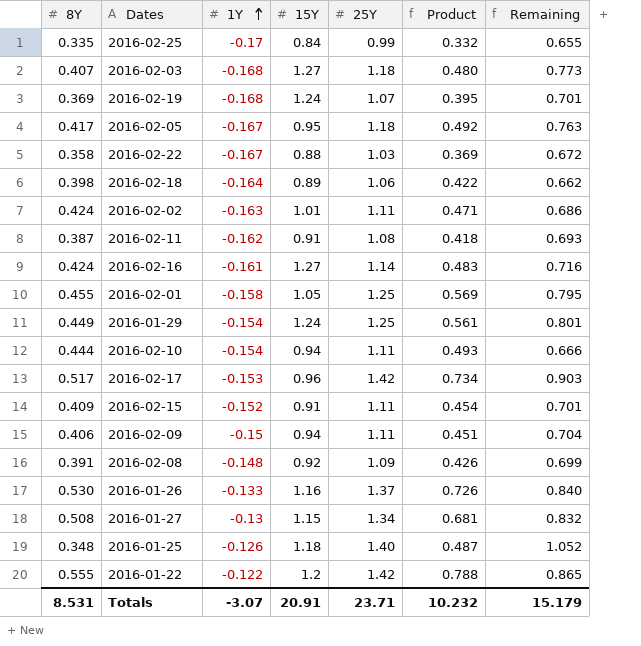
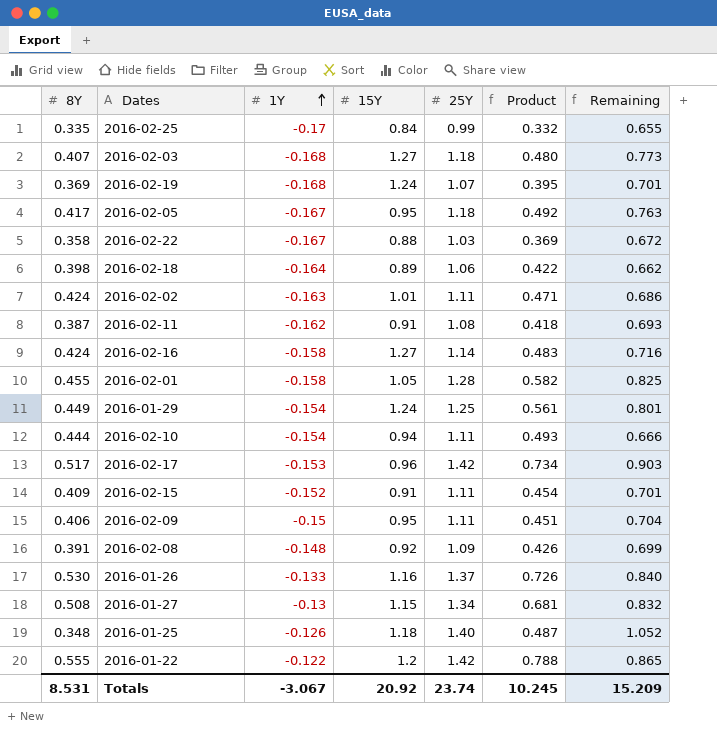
2016-02-16 | 1Y: -0.161 -> -0.158
2016-02-01 | 25Y: 1.25 -> 1.28
2016-02-01 | Product: 0.569 -> 0.582
2016-02-01 | Remaining: 0.795 -> 0.825
2016-02-09 | 15Y: 0.94 -> 0.95
Totals | 1Y: -3.07 -> -3.067
Totals | 15Y: 20.91 -> 20.92
Totals | 25Y: 23.71 -> 23.74
Totals | Product: 10.232 -> 10.245
Totals | Remaining: 15.179 -> 15.209

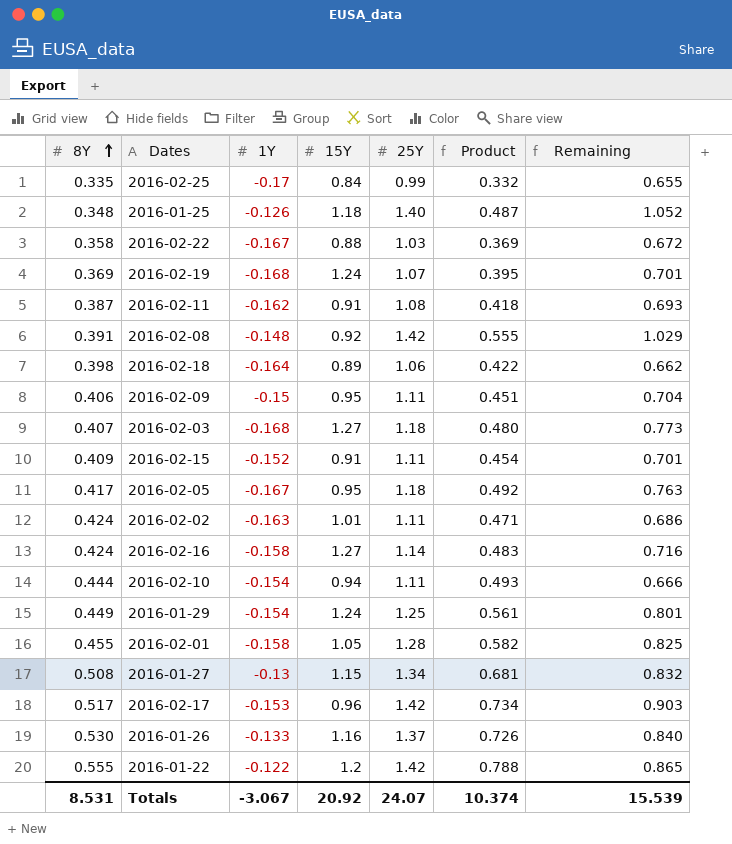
row order: 1Y ascending -> 8Y ascending
2016-02-08 | 25Y: 1.09 -> 1.42
2016-02-08 | Product: 0.426 -> 0.555
2016-02-08 | Remaining: 0.699 -> 1.029
Totals | 25Y: 23.74 -> 24.07
Totals | Product: 10.245 -> 10.374
Totals | Remaining: 15.209 -> 15.539

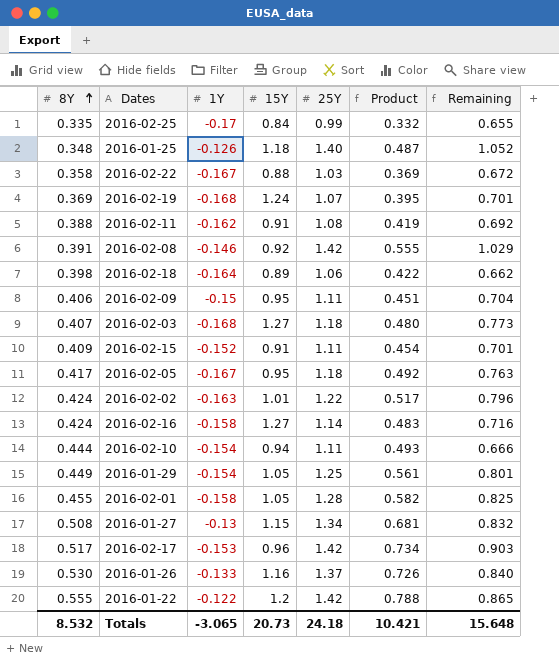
2016-02-11 | 8Y: 0.387 -> 0.388
2016-02-11 | Product: 0.418 -> 0.419
2016-02-11 | Remaining: 0.693 -> 0.692
2016-02-08 | 1Y: -0.148 -> -0.146
2016-02-02 | 25Y: 1.11 -> 1.22
2016-02-02 | Product: 0.471 -> 0.517
2016-02-02 | Remaining: 0.686 -> 0.796
2016-01-29 | 15Y: 1.24 -> 1.05
Totals | 8Y: 8.531 -> 8.532
Totals | 1Y: -3.067 -> -3.065
Totals | 15Y: 20.92 -> 20.73
Totals | 25Y: 24.07 -> 24.18
Totals | Product: 10.374 -> 10.421
Totals | Remaining: 15.539 -> 15.648

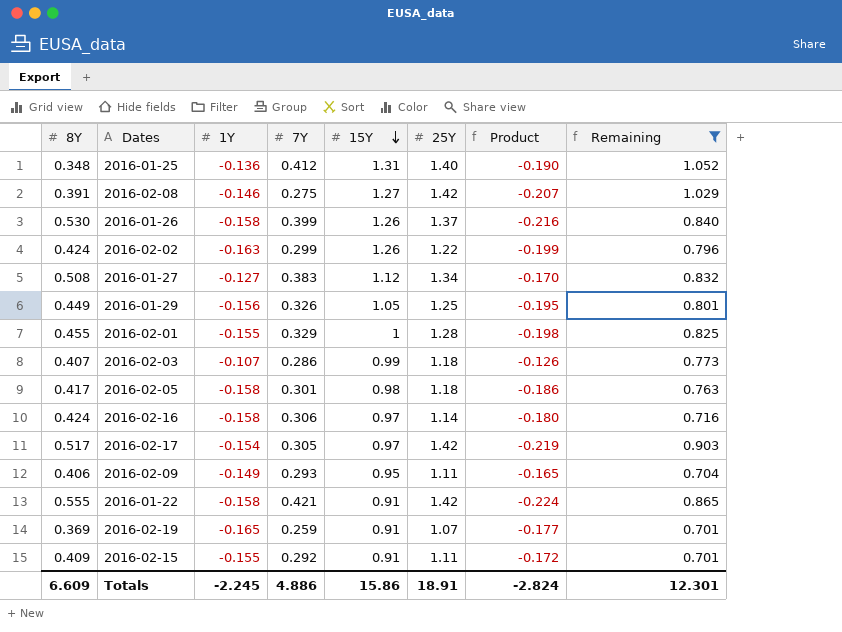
filter: none -> Remaining >= 0.701
row order: 8Y ascending -> 15Y descending
column 7Y | position: none -> 4
column Product | formula: [8Y] * [25Y] -> [1Y] * [25Y]
2016-01-25 | 1Y: -0.126 -> -0.136
2016-01-25 | 15Y: 1.18 -> 1.31
2016-02-08 | 15Y: 0.92 -> 1.27
2016-01-26 | 1Y: -0.133 -> -0.158
2016-01-26 | 15Y: 1.16 -> 1.26
2016-02-02 | 15Y: 1.01 -> 1.26
2016-01-27 | 1Y: -0.13 -> -0.127
2016-01-27 | 15Y: 1.15 -> 1.12
2016-01-29 | 1Y: -0.154 -> -0.156
2016-02-01 | 1Y: -0.158 -> -0.155
2016-02-01 | 15Y: 1.05 -> 1
2016-02-03 | 1Y: -0.168 -> -0.107
2016-02-03 | 15Y: 1.27 -> 0.99
2016-02-05 | 1Y: -0.167 -> -0.158
2016-02-05 | 15Y: 0.95 -> 0.98
2016-02-16 | 15Y: 1.27 -> 0.97
2016-02-17 | 1Y: -0.153 -> -0.154
2016-02-17 | 15Y: 0.96 -> 0.97
2016-02-09 | 1Y: -0.15 -> -0.149
2016-01-22 | 1Y: -0.122 -> -0.158
2016-01-22 | 15Y: 1.2 -> 0.91
2016-02-19 | 1Y: -0.168 -> -0.165
2016-02-19 | 15Y: 1.24 -> 0.91
2016-02-15 | 1Y: -0.152 -> -0.155
Totals | 8Y: 8.532 -> 6.609
Totals | 1Y: -3.065 -> -2.245
Totals | 15Y: 20.73 -> 15.86
Totals | 25Y: 24.18 -> 18.91
Totals | Product: 10.421 -> -2.824
Totals | Remaining: 15.648 -> 12.301

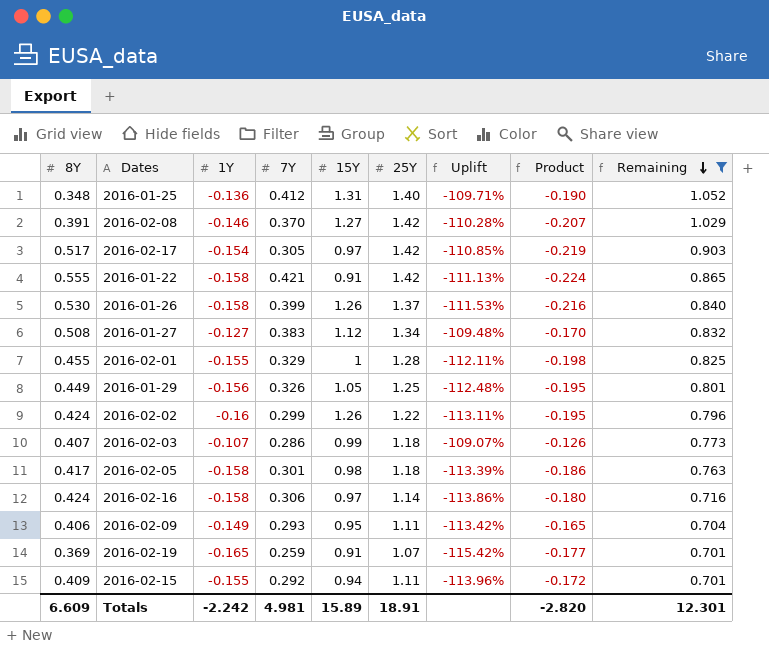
row order: 15Y descending -> Remaining descending
column Uplift | formula: none -> ([1Y] - [25Y]) / [25Y]
2016-02-08 | 7Y: 0.275 -> 0.370
2016-02-02 | 1Y: -0.163 -> -0.16
2016-02-02 | Product: -0.199 -> -0.195
2016-02-15 | 15Y: 0.91 -> 0.94
Totals | 1Y: -2.245 -> -2.242
Totals | 7Y: 4.886 -> 4.981
Totals | 15Y: 15.86 -> 15.89
Totals | Product: -2.824 -> -2.820

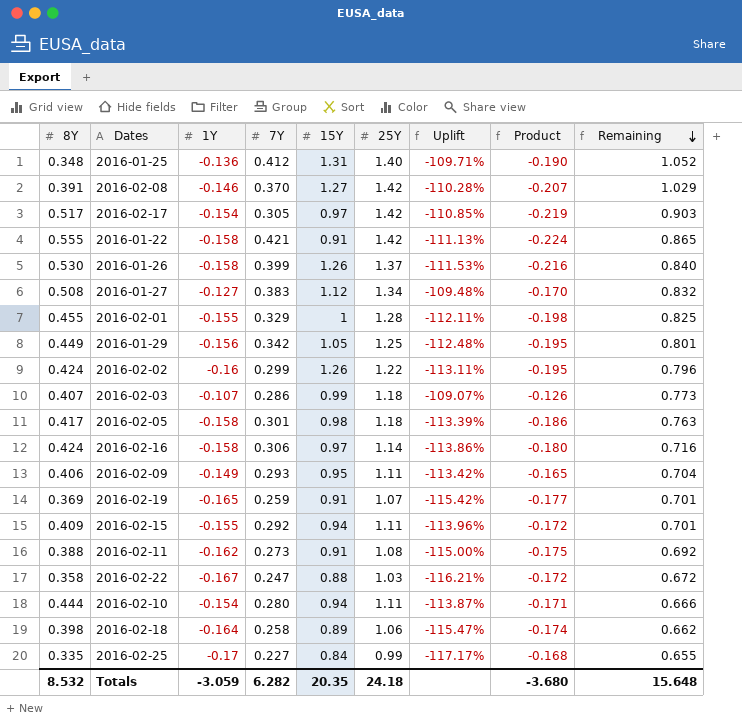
filter: Remaining >= 0.701 -> none
2016-01-29 | 7Y: 0.326 -> 0.342
Totals | 8Y: 6.609 -> 8.532
Totals | 1Y: -2.242 -> -3.059
Totals | 7Y: 4.981 -> 6.282
Totals | 15Y: 15.89 -> 20.35
Totals | 25Y: 18.91 -> 24.18
Totals | Product: -2.820 -> -3.680
Totals | Remaining: 12.301 -> 15.648

